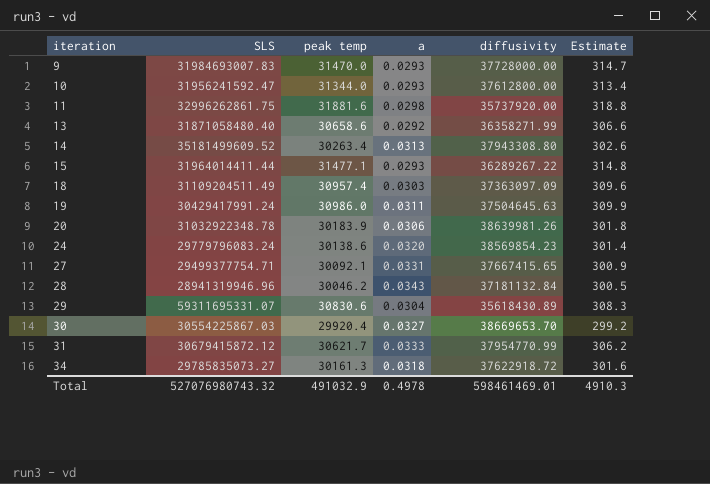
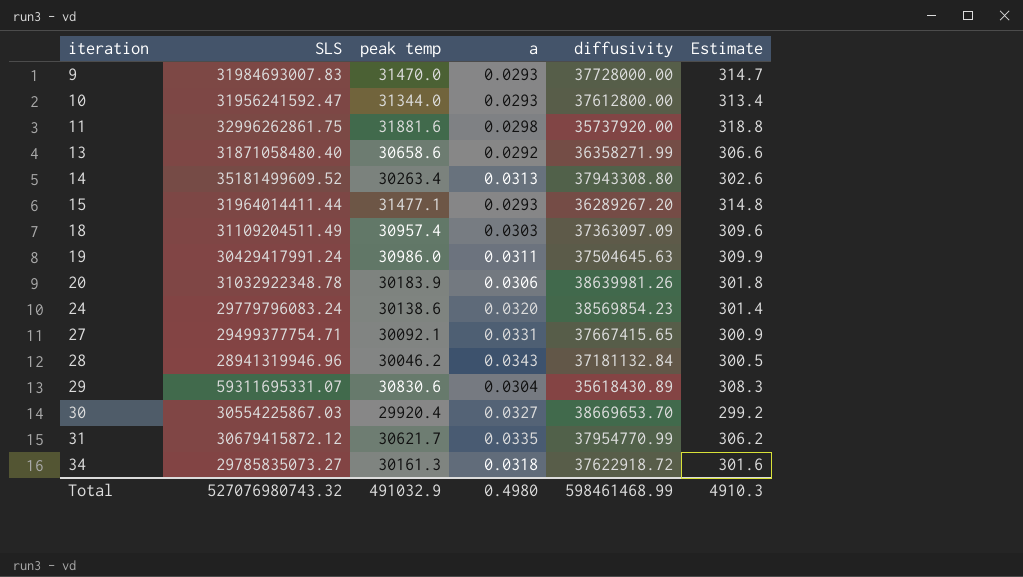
15 | diffusivity: 36289267.22 -> 36289267.20
31 | a: 0.0333 -> 0.0335
Total | a: 0.4978 -> 0.4980
Total | diffusivity: 598461469.01 -> 598461468.99

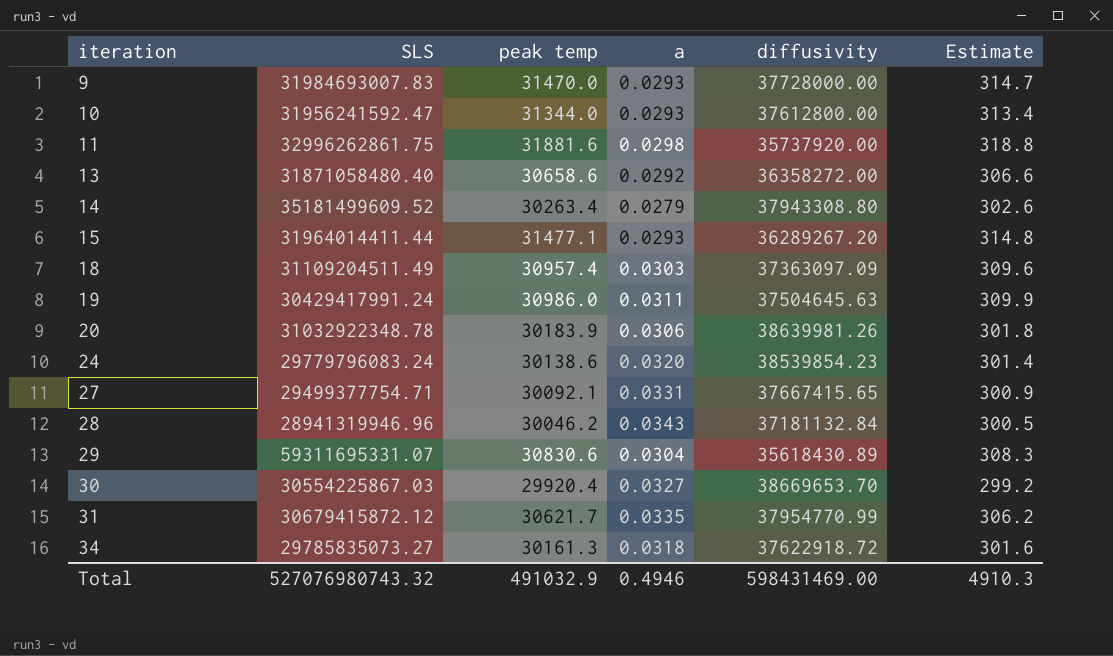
13 | diffusivity: 36358271.99 -> 36358272.00
14 | a: 0.0313 -> 0.0279
24 | diffusivity: 38569854.23 -> 38539854.23
Total | a: 0.4980 -> 0.4946
Total | diffusivity: 598461468.99 -> 598431469.00

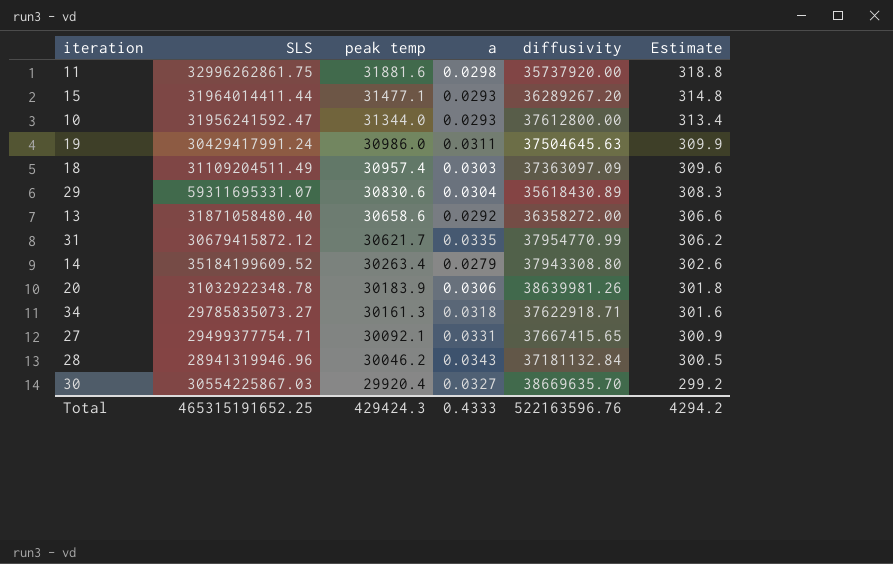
row order: iteration ascending -> peak temp descending
row 9: 31984693007.83 | 31470.0 | 0.0293 | 37728000.00 | 314.7 -> none
row 24: 29779796083.24 | 30138.6 | 0.0320 | 38539854.23 | 301.4 -> none
14 | SLS: 35181499609.52 -> 35184199609.52
34 | diffusivity: 37622918.72 -> 37622918.71
30 | diffusivity: 38669653.70 -> 38669635.70
Total | SLS: 527076980743.32 -> 465315191652.25
Total | peak temp: 491032.9 -> 429424.3
Total | a: 0.4946 -> 0.4333
Total | diffusivity: 598431469.00 -> 522163596.76
Total | Estimate: 4910.3 -> 4294.2

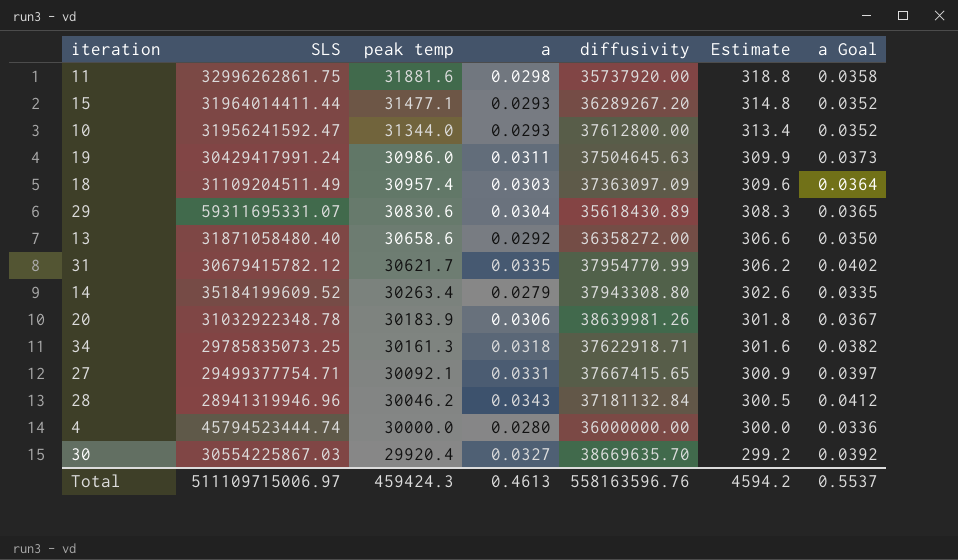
column a Goal | formula: none -> [a] * 1.2
31 | SLS: 30679415872.12 -> 30679415782.12
34 | SLS: 29785835073.27 -> 29785835073.25
row 4: none -> 45794523444.74 | 30000.0 | 0.0280 | 36000000.00 | 300.0 | 0.0336
Total | SLS: 465315191652.25 -> 511109715006.97
Total | peak temp: 429424.3 -> 459424.3
Total | a: 0.4333 -> 0.4613
Total | diffusivity: 522163596.76 -> 558163596.76
Total | Estimate: 4294.2 -> 4594.2

